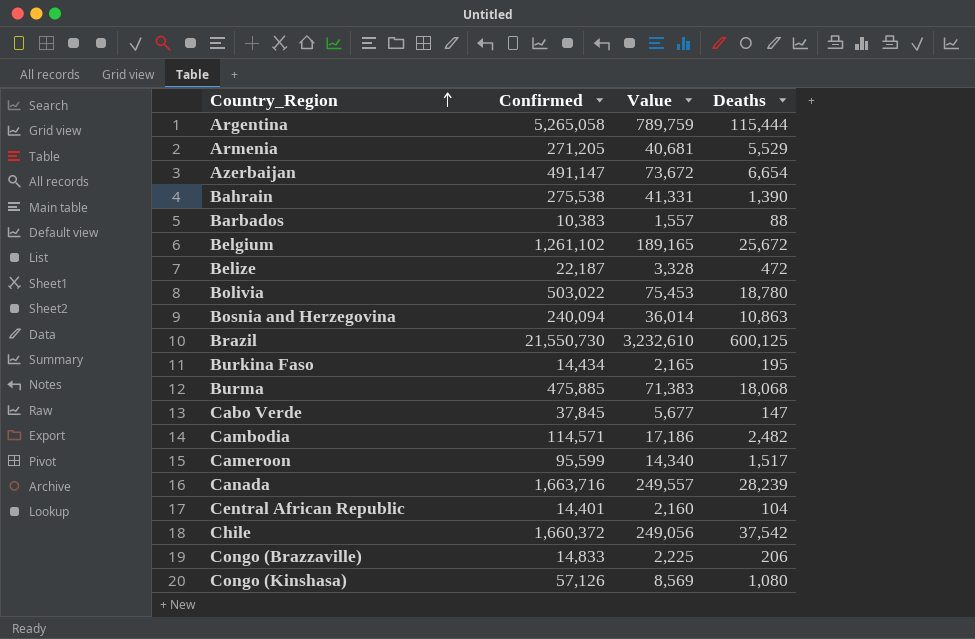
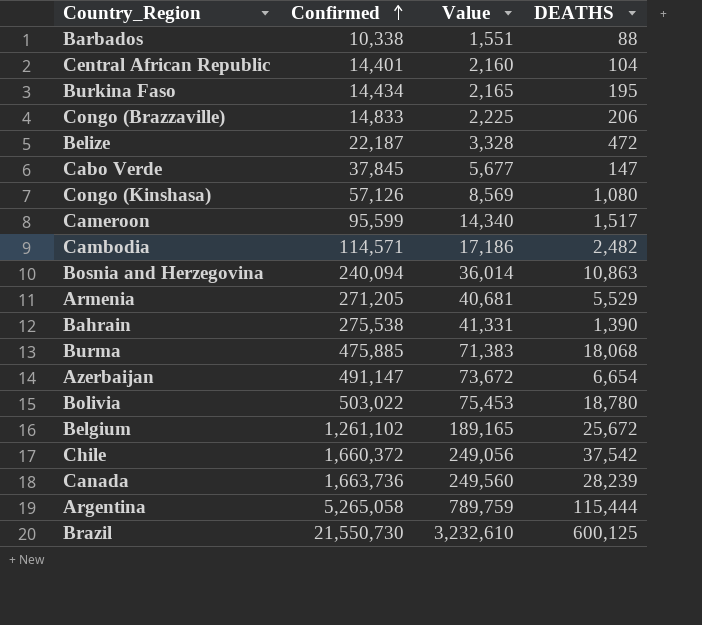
row order: Country_Region ascending -> Confirmed ascending
column name: Deaths -> DEATHS
Barbados | Confirmed: 10,383 -> 10,338
Barbados | Value: 1,557 -> 1,551
Canada | Confirmed: 1,663,716 -> 1,663,736
Canada | Value: 249,557 -> 249,560

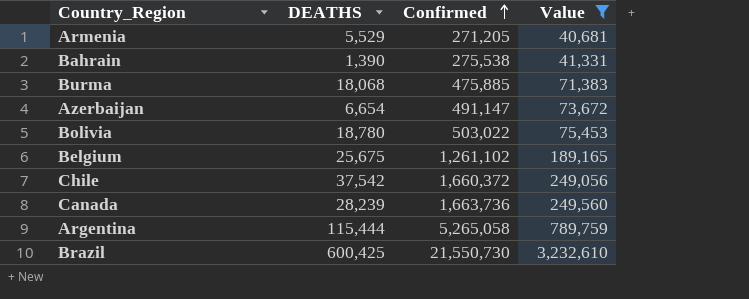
filter: none -> Value >= 40,681
column DEATHS | position: 4 -> 2
Belgium | DEATHS: 25,672 -> 25,675
Brazil | DEATHS: 600,125 -> 600,425

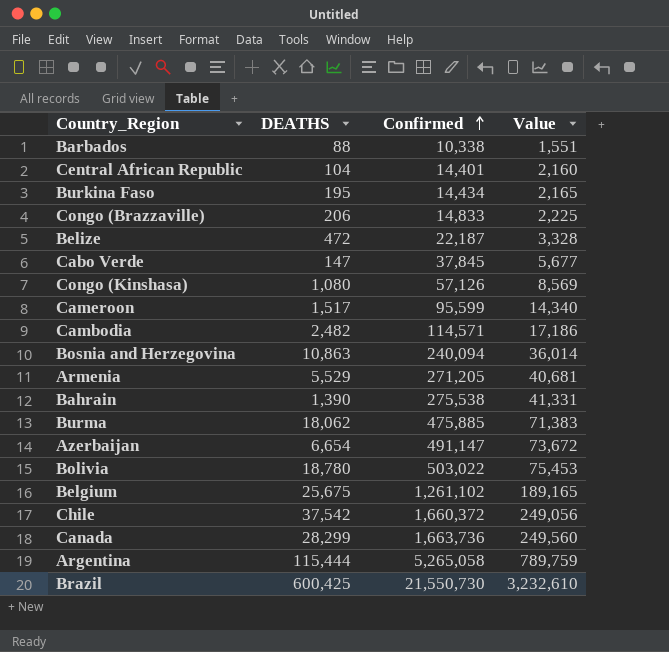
filter: Value >= 40,681 -> none
Burma | DEATHS: 18,068 -> 18,062
Canada | DEATHS: 28,239 -> 28,299

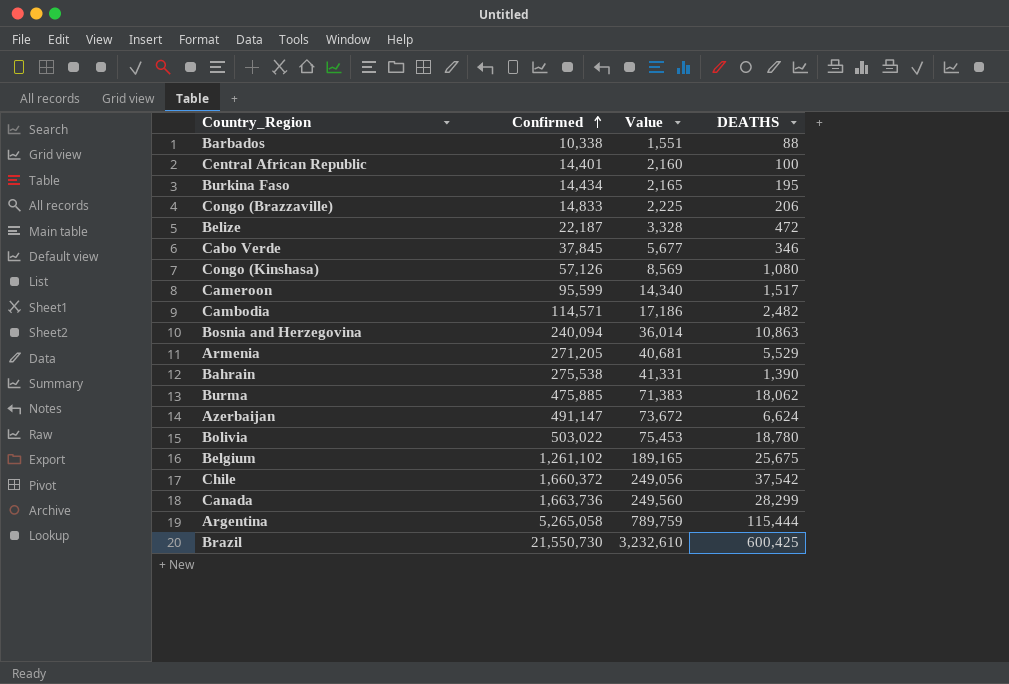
column DEATHS | position: 2 -> 4
Central African Republic | DEATHS: 104 -> 100
Cabo Verde | DEATHS: 147 -> 346
Azerbaijan | DEATHS: 6,654 -> 6,624

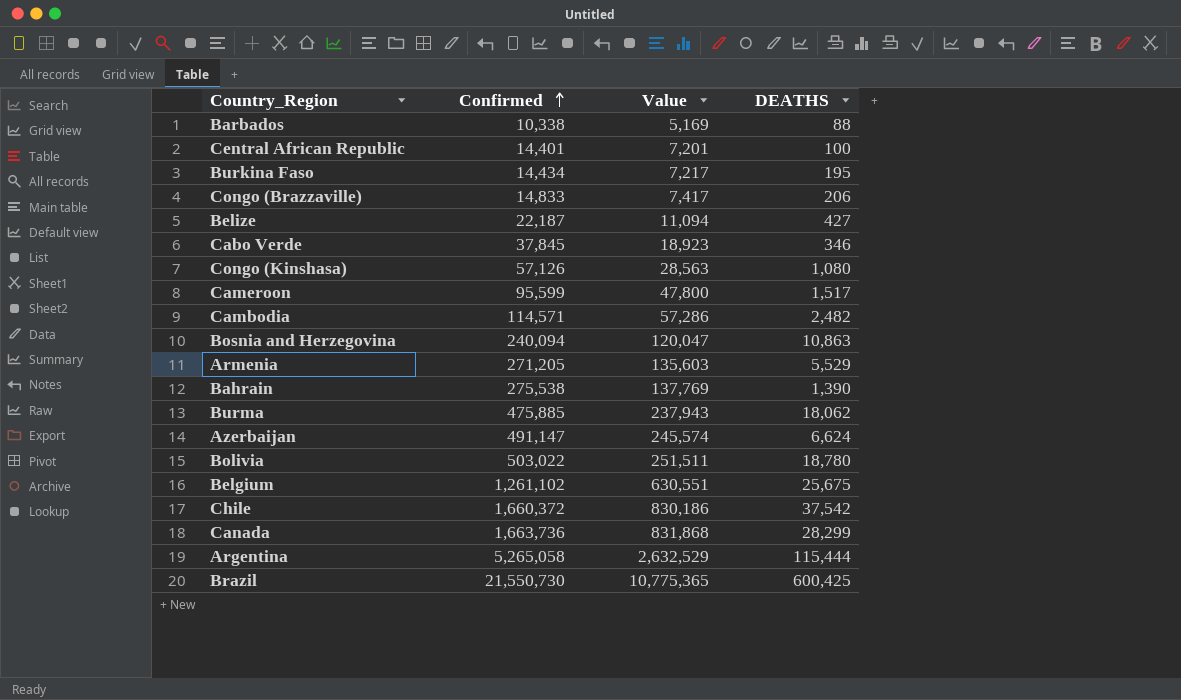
column Value | formula: [Confirmed] * 0.15 -> [Confirmed] * 0.5
Belize | DEATHS: 472 -> 427

